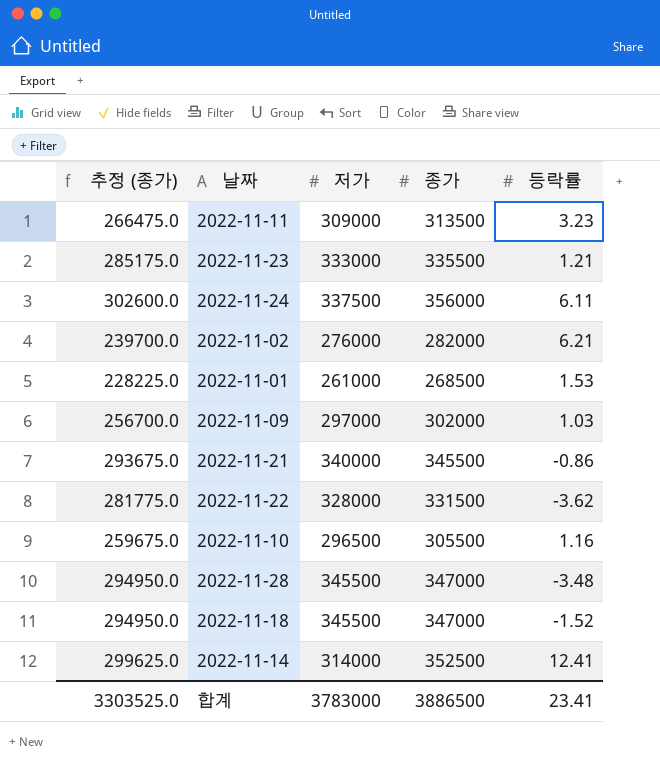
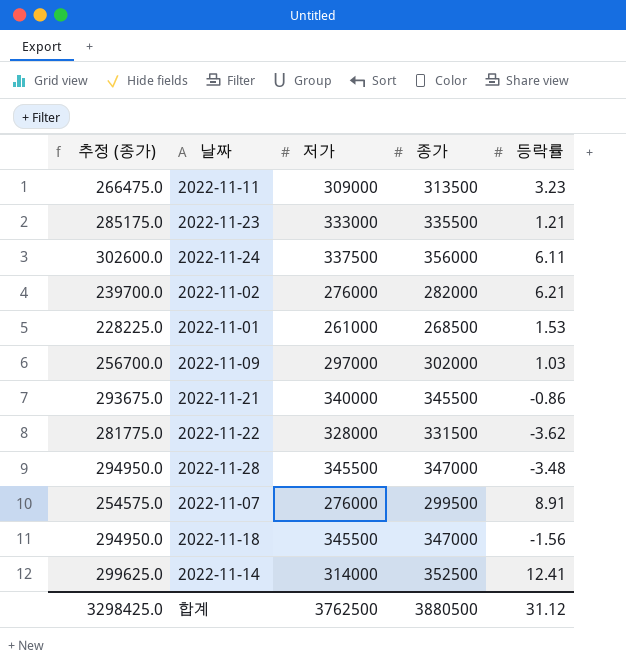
row 2022-11-10: 259675.0 | 296500 | 305500 | 1.16 -> none
row 2022-11-07: none -> 254575.0 | 276000 | 299500 | 8.91
2022-11-18 | 등락률: -1.52 -> -1.56
합계 | 추정 (종가): 3303525.0 -> 3298425.0
합계 | 저가: 3783000 -> 3762500
합계 | 종가: 3886500 -> 3880500
합계 | 등락률: 23.41 -> 31.12

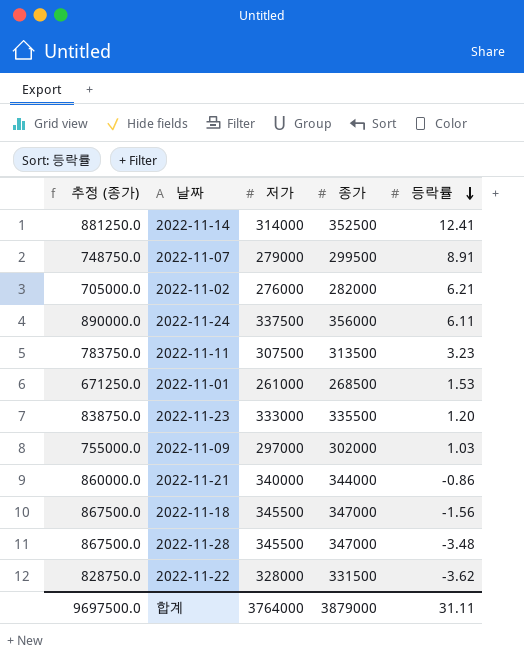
row order: none -> 등락률 descending
column 추정 (종가) | formula: [종가] * 0.85 -> [종가] * 2.5
2022-11-07 | 저가: 276000 -> 279000
2022-11-11 | 저가: 309000 -> 307500
2022-11-23 | 등락률: 1.21 -> 1.20
2022-11-21 | 종가: 345500 -> 344000
합계 | 추정 (종가): 3298425.0 -> 9697500.0
합계 | 저가: 3762500 -> 3764000
합계 | 종가: 3880500 -> 3879000
합계 | 등락률: 31.12 -> 31.11

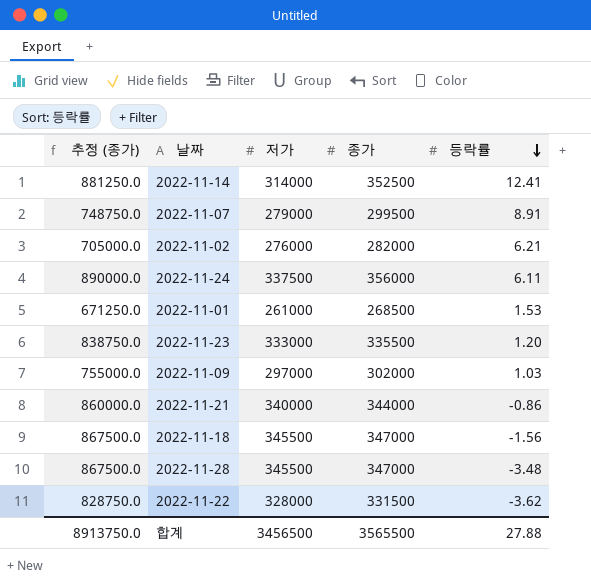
row 2022-11-11: 783750.0 | 307500 | 313500 | 3.23 -> none
합계 | 추정 (종가): 9697500.0 -> 8913750.0
합계 | 저가: 3764000 -> 3456500
합계 | 종가: 3879000 -> 3565500
합계 | 등락률: 31.11 -> 27.88

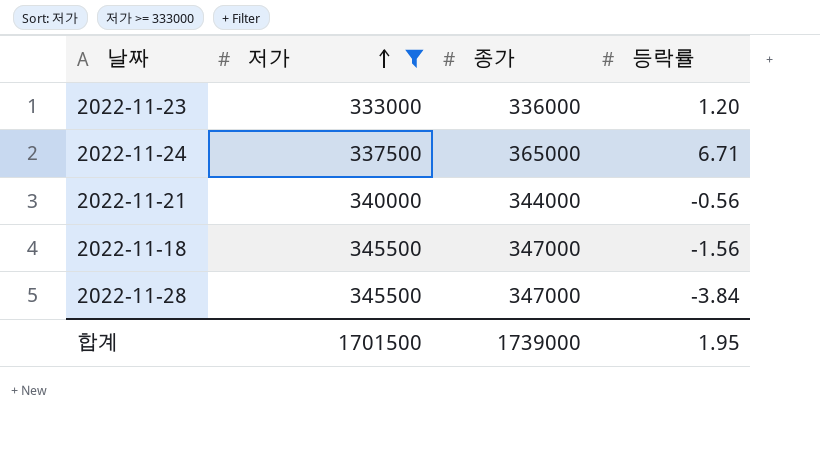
filter: none -> 저가 >= 333000
row order: 등락률 descending -> 저가 ascending
column 추정 (종가) | formula: [종가] * 2.5 -> none
2022-11-23 | 종가: 335500 -> 336000
2022-11-24 | 종가: 356000 -> 365000
2022-11-24 | 등락률: 6.11 -> 6.71
2022-11-21 | 등락률: -0.86 -> -0.56
2022-11-28 | 등락률: -3.48 -> -3.84
합계 | 저가: 3456500 -> 1701500
합계 | 종가: 3565500 -> 1739000
합계 | 등락률: 27.88 -> 1.95

